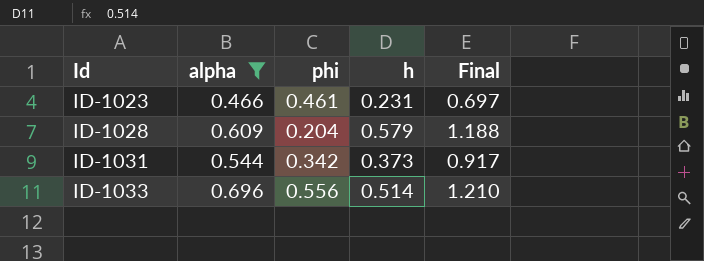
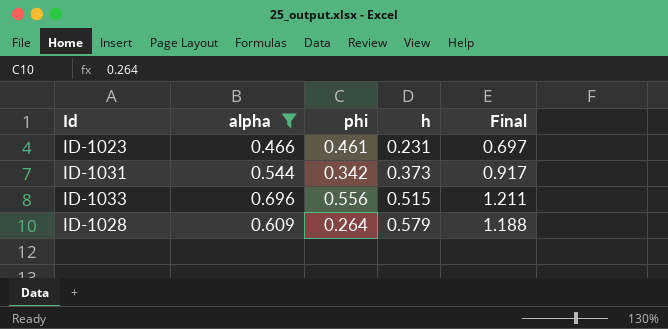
row order: Id ascending -> h ascending
ID-1033 | h: 0.514 -> 0.515
ID-1033 | Final: 1.210 -> 1.211
ID-1028 | phi: 0.204 -> 0.264

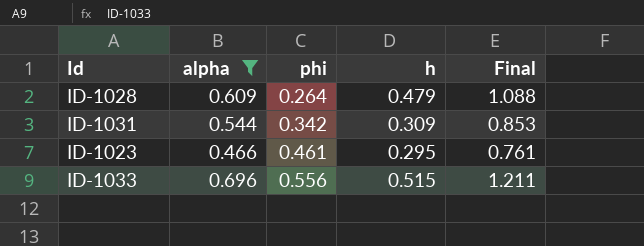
row order: h ascending -> phi ascending
ID-1028 | h: 0.579 -> 0.479
ID-1028 | Final: 1.188 -> 1.088
ID-1031 | h: 0.373 -> 0.309
ID-1031 | Final: 0.917 -> 0.853
ID-1023 | h: 0.231 -> 0.295
ID-1023 | Final: 0.697 -> 0.761

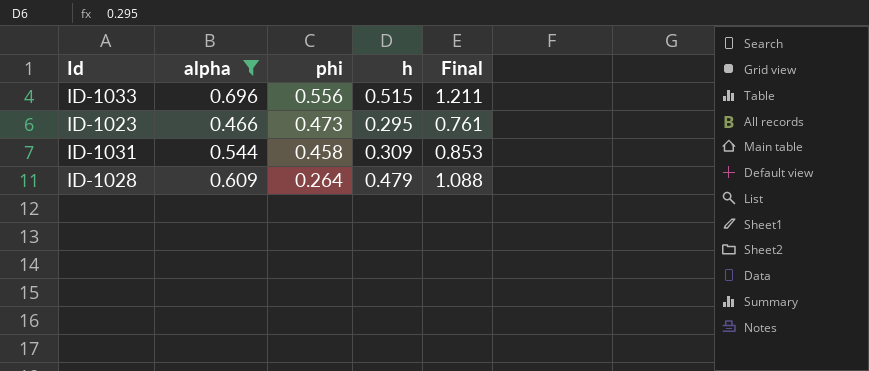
row order: phi ascending -> phi descending
ID-1023 | phi: 0.461 -> 0.473
ID-1031 | phi: 0.342 -> 0.458

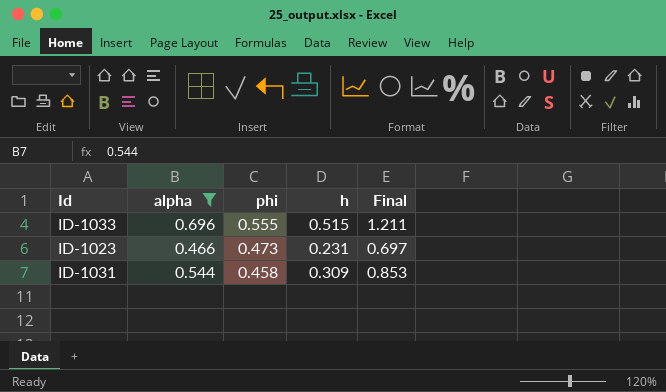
row ID-1028: 0.609 | 0.264 | 0.479 | 1.088 -> none
ID-1033 | phi: 0.556 -> 0.555
ID-1023 | h: 0.295 -> 0.231
ID-1023 | Final: 0.761 -> 0.697

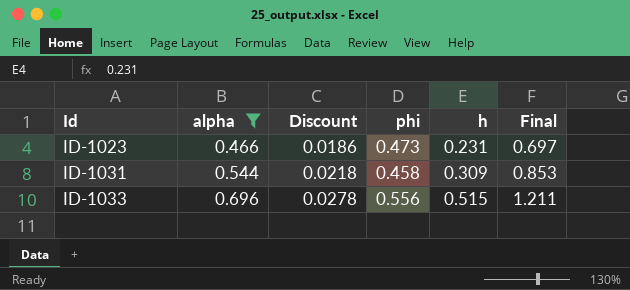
row order: phi descending -> Id ascending
column Discount | formula: none -> [alpha] * 0.04
ID-1033 | phi: 0.555 -> 0.556

